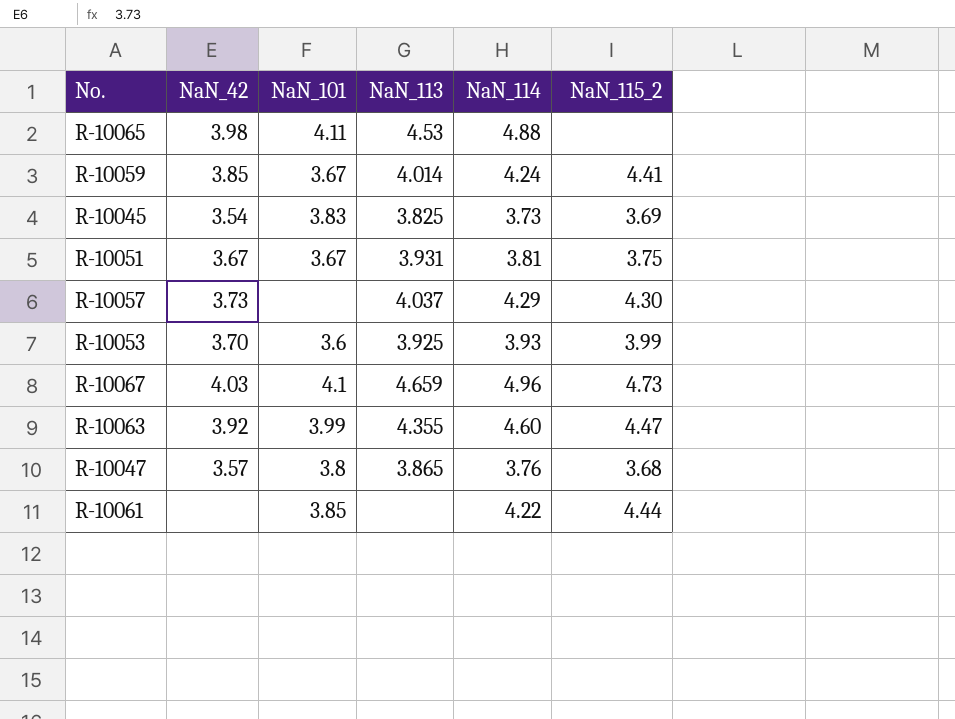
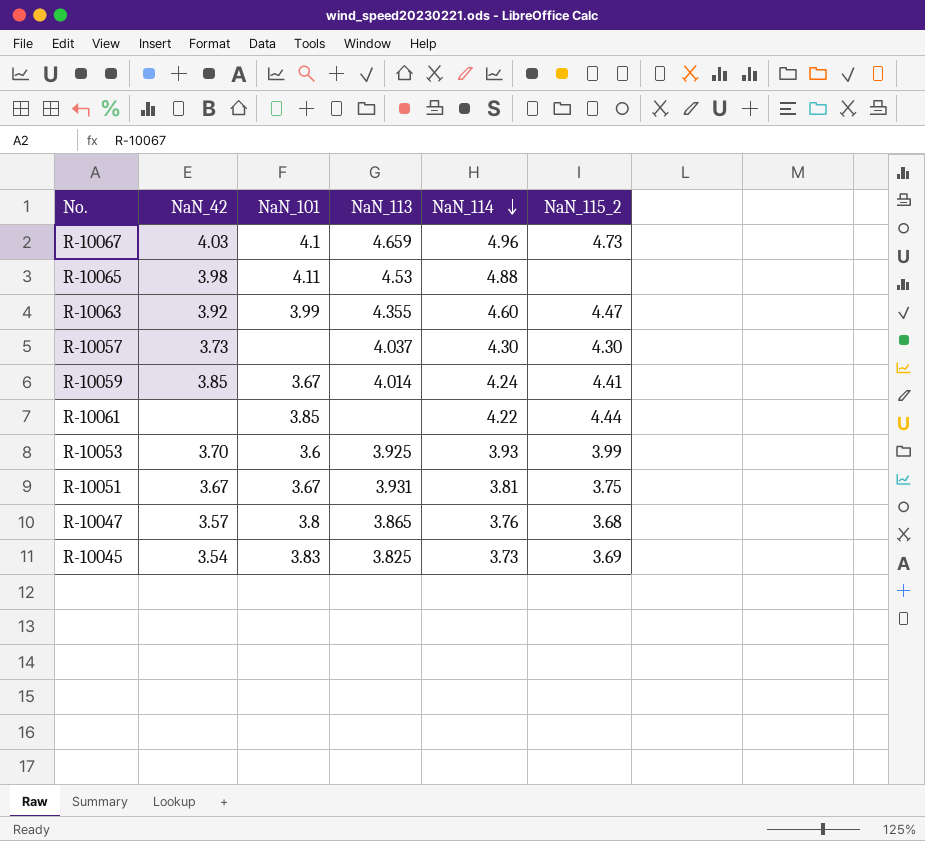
row order: none -> NaN_114 descending
R-10057 | NaN_114: 4.29 -> 4.30

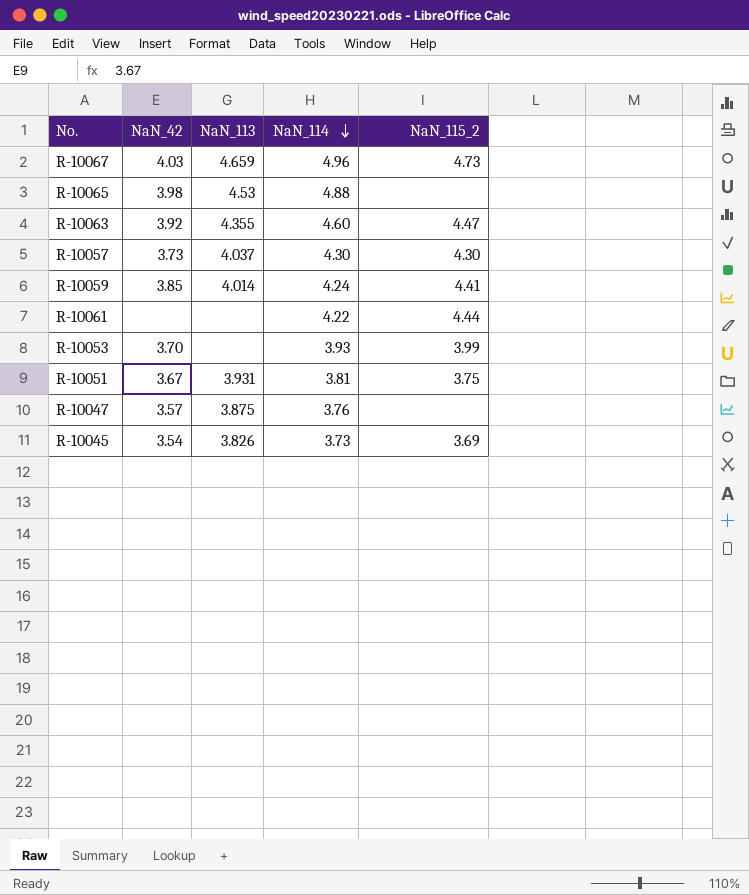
column NaN_101 | position: 3 -> none
R-10053 | NaN_113: 3.925 -> none
R-10047 | NaN_113: 3.865 -> 3.875
R-10047 | NaN_115_2: 3.68 -> none
R-10045 | NaN_113: 3.825 -> 3.826

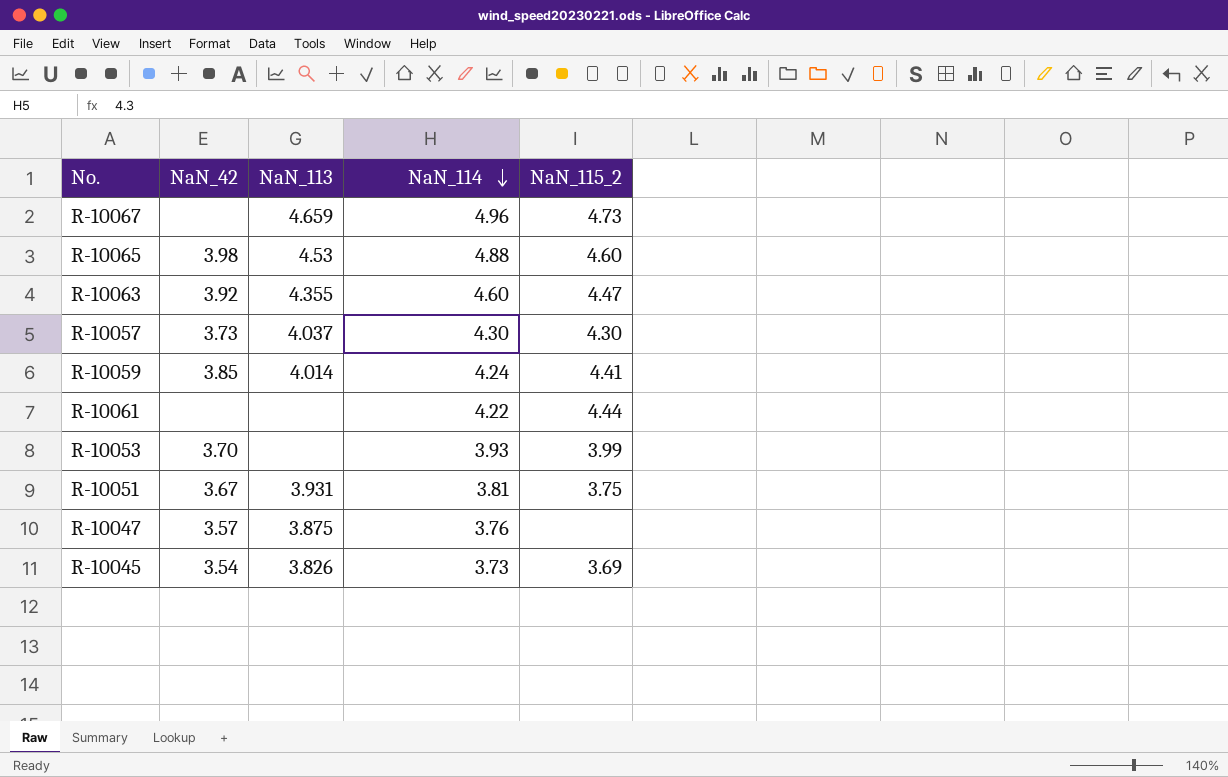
R-10067 | NaN_42: 4.03 -> none
R-10065 | NaN_115_2: none -> 4.60

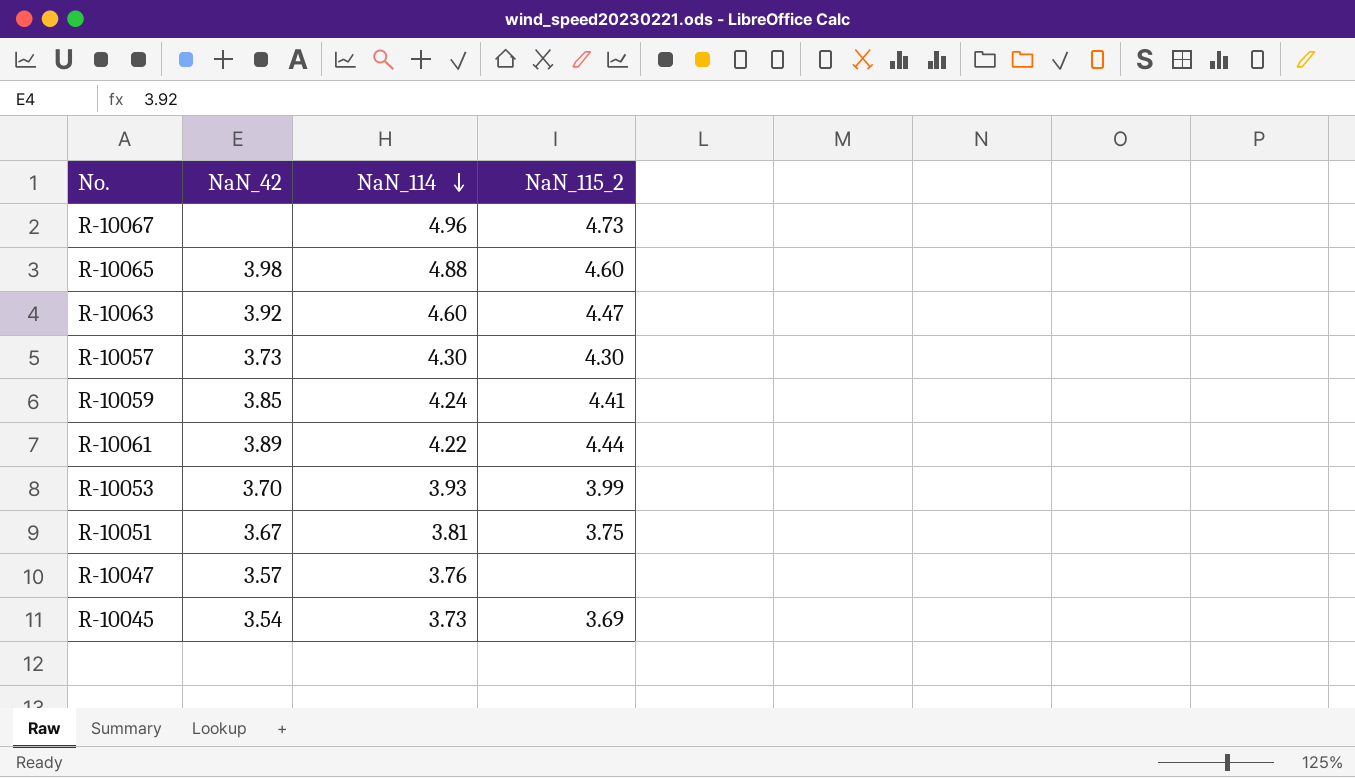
column NaN_113 | position: 3 -> none
R-10061 | NaN_42: none -> 3.89

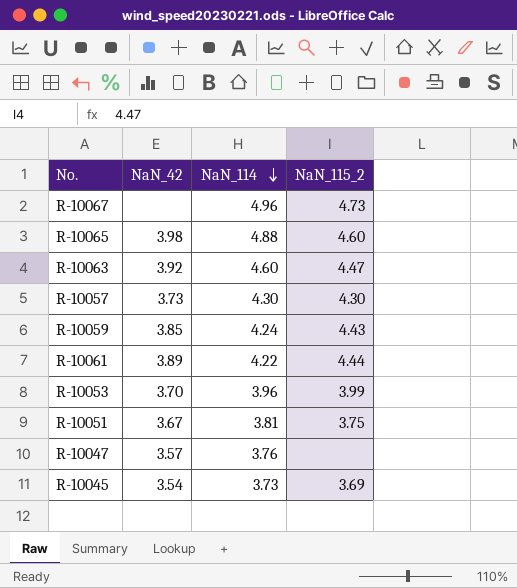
R-10059 | NaN_115_2: 4.41 -> 4.43
R-10053 | NaN_114: 3.93 -> 3.96

